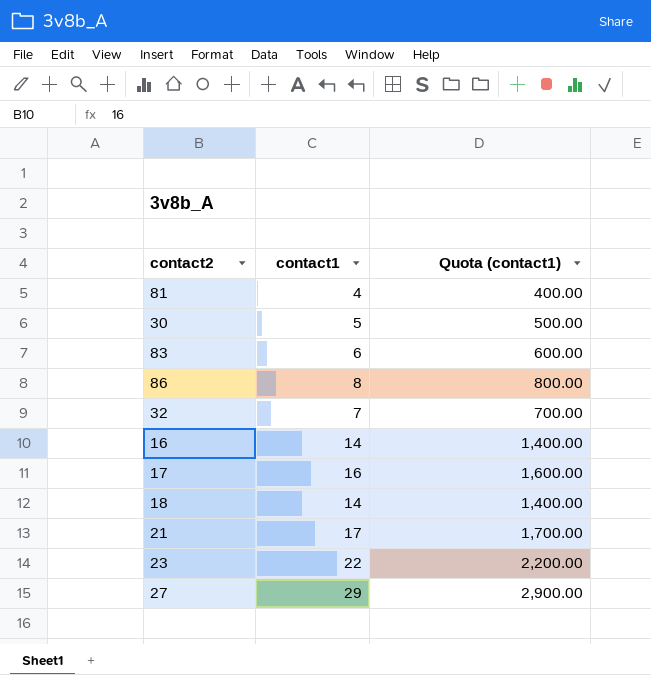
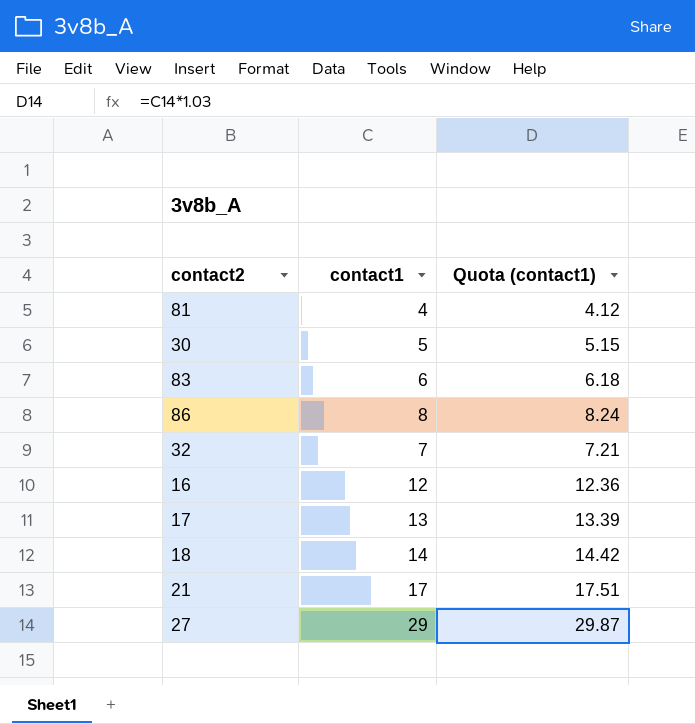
column Quota (contact1) | formula: [contact1] * 100 -> [contact1] * 1.03
row 23: 22 | 2,200.00 -> none
16 | contact1: 14 -> 12
17 | contact1: 16 -> 13

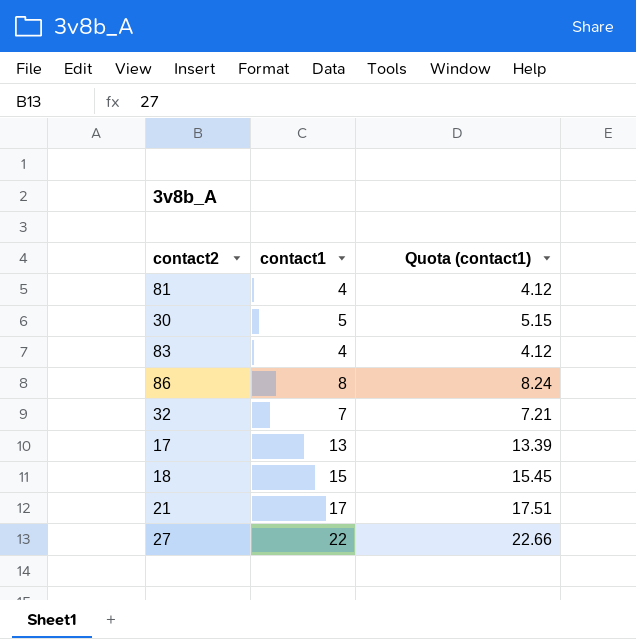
row 16: 12 | 12.36 -> none
83 | contact1: 6 -> 4
83 | Quota (contact1): 6.18 -> 4.12
18 | contact1: 14 -> 15
18 | Quota (contact1): 14.42 -> 15.45
27 | contact1: 29 -> 22
27 | Quota (contact1): 29.87 -> 22.66

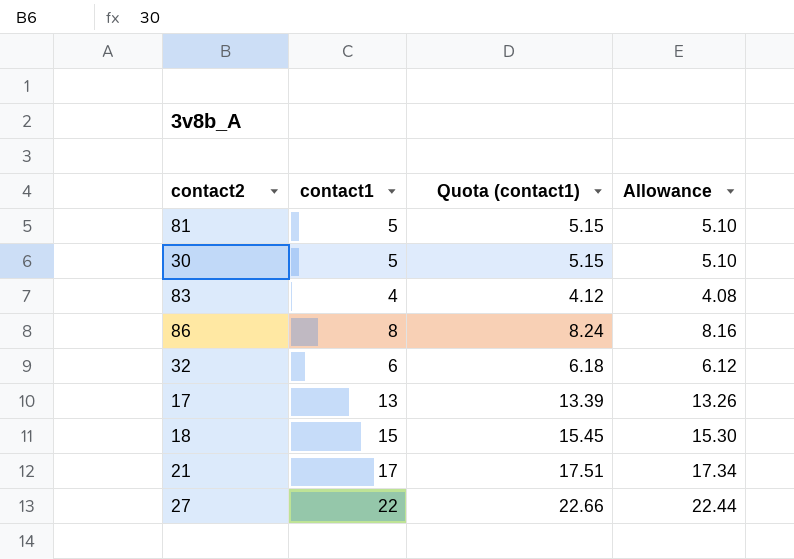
column Allowance | formula: none -> [contact1] * 1.02
81 | contact1: 4 -> 5
81 | Quota (contact1): 4.12 -> 5.15
32 | contact1: 7 -> 6
32 | Quota (contact1): 7.21 -> 6.18

